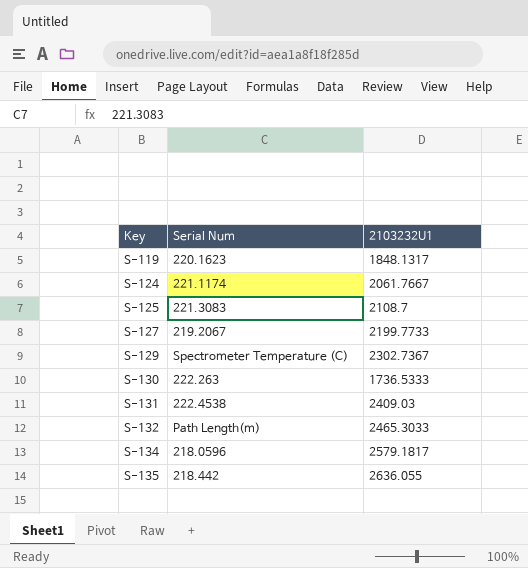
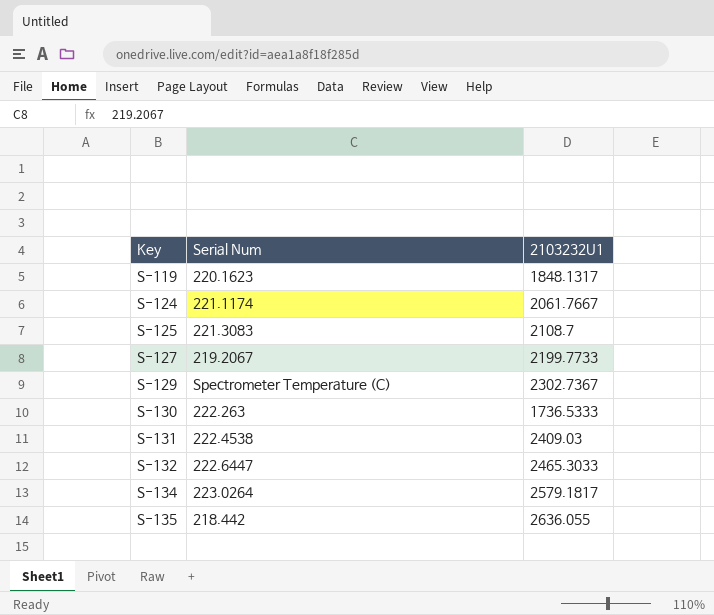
S-132 | Serial Num: Path Length(m) -> 222.6447
S-134 | Serial Num: 218.0596 -> 223.0264

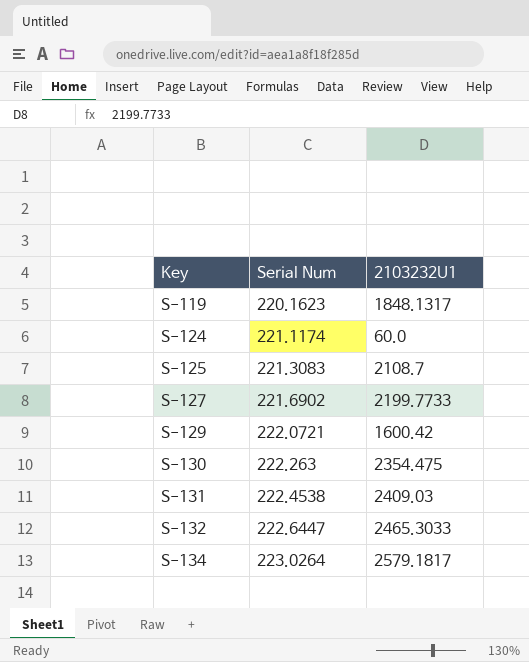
row S-135: 218.442 | 2636.055 -> none
S-124 | 2103232U1: 2061.7667 -> 60.0
S-127 | Serial Num: 219.2067 -> 221.6902
S-129 | Serial Num: Spectrometer Temperature (C) -> 222.0721
S-129 | 2103232U1: 2302.7367 -> 1600.42
S-130 | 2103232U1: 1736.5333 -> 2354.475

